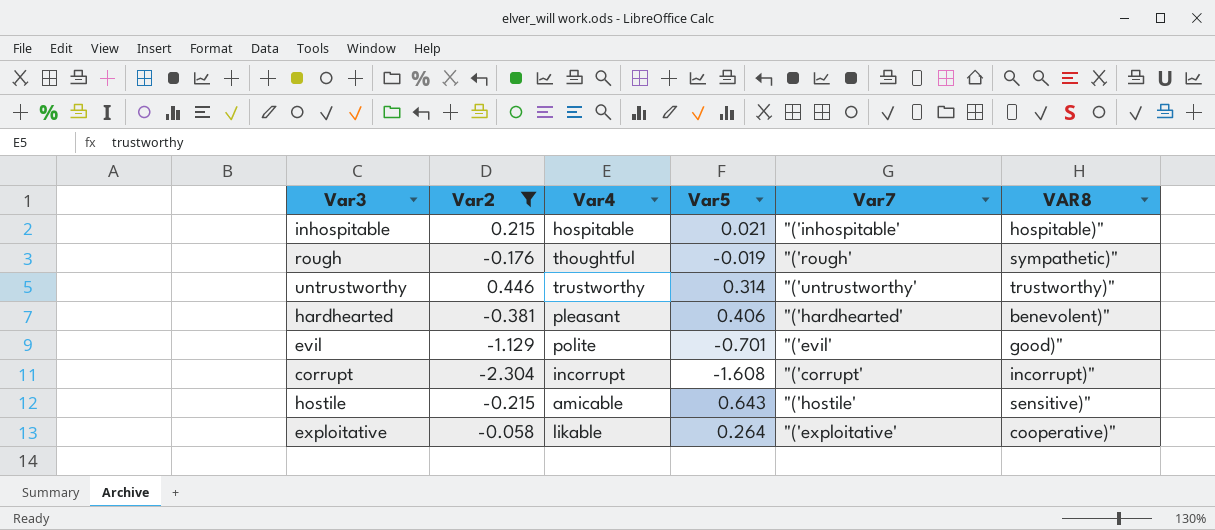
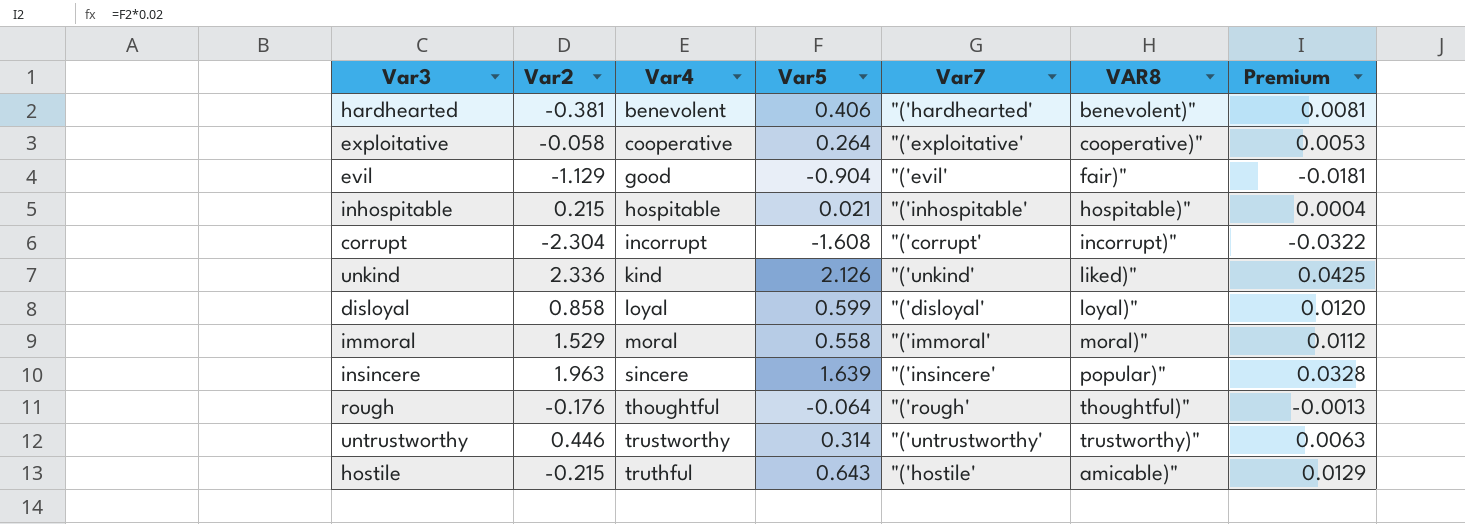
filter: Var2 <= 0.446 -> none
row order: none -> Var4 ascending
column Premium | formula: none -> [Var5] * 0.02
hardhearted | Var4: pleasant -> benevolent
exploitative | Var4: likable -> cooperative
evil | Var4: polite -> good
evil | Var5: -0.701 -> -0.904
evil | VAR8: good)" -> fair)"
rough | Var5: -0.019 -> -0.064
rough | VAR8: sympathetic)" -> thoughtful)"
hostile | Var4: amicable -> truthful
hostile | VAR8: sensitive)" -> amicable)"

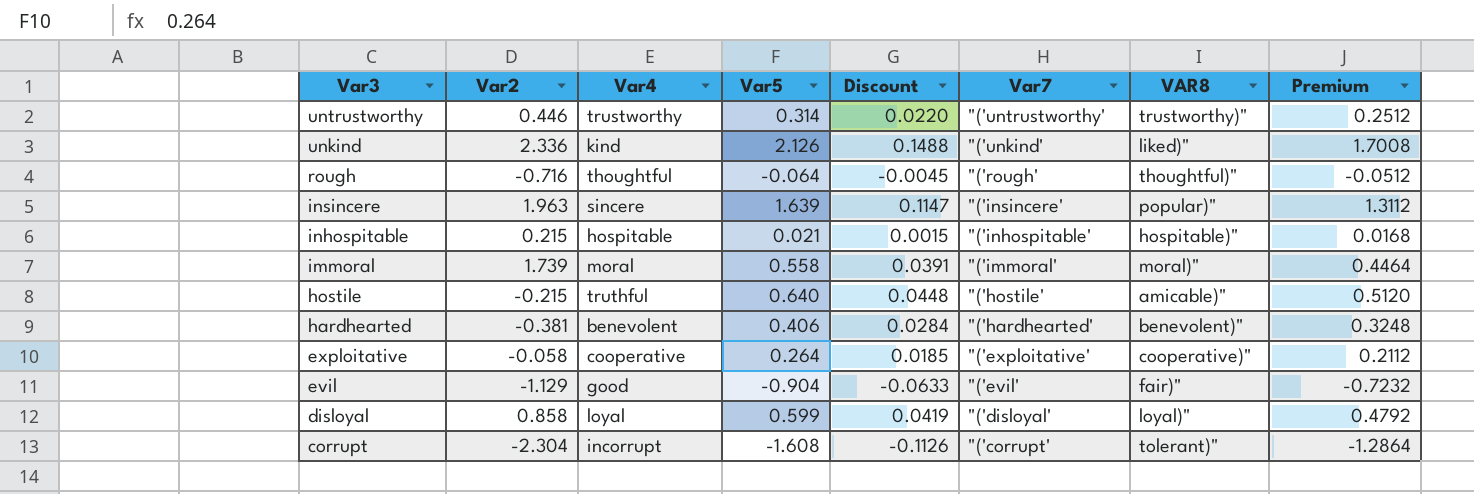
row order: Var4 ascending -> Var3 descending
column Discount | formula: none -> [Var5] * 0.07
column Premium | formula: [Var5] * 0.02 -> [Var5] * 0.8
rough | Var2: -0.176 -> -0.716
immoral | Var2: 1.529 -> 1.739
hostile | Var5: 0.643 -> 0.640
corrupt | VAR8: incorrupt)" -> tolerant)"

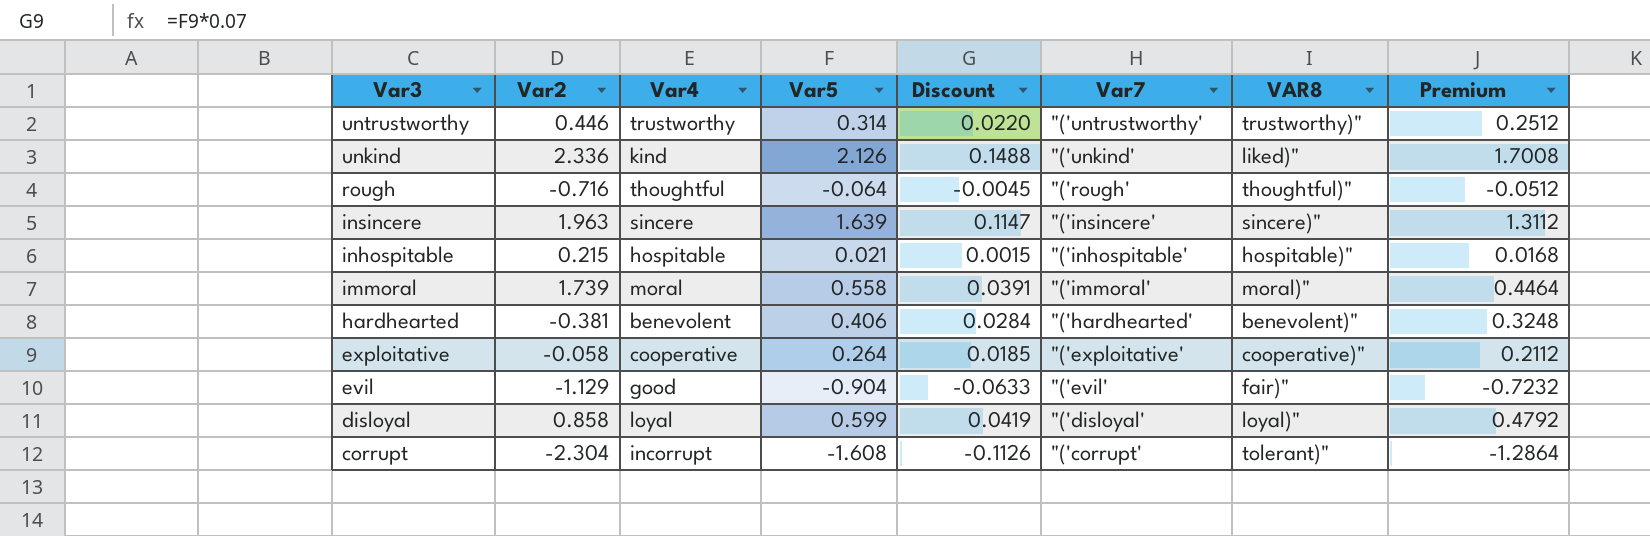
row hostile: -0.215 | truthful | 0.640 | 0.0448 | "('hostile' | amicable)" | 0.5120 -> none
insincere | VAR8: popular)" -> sincere)"

